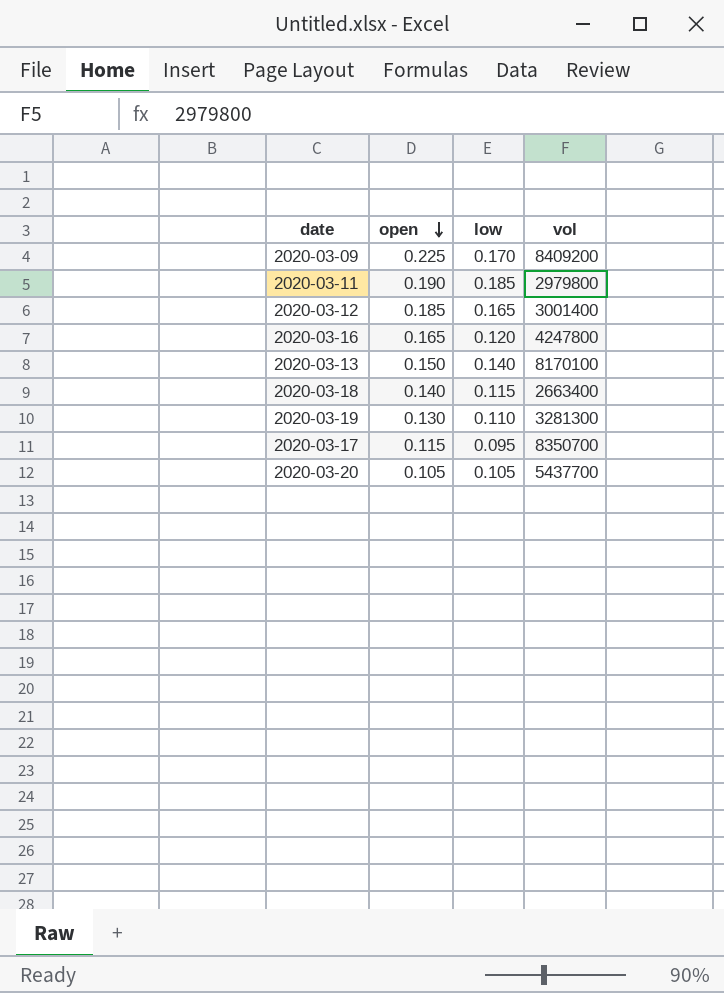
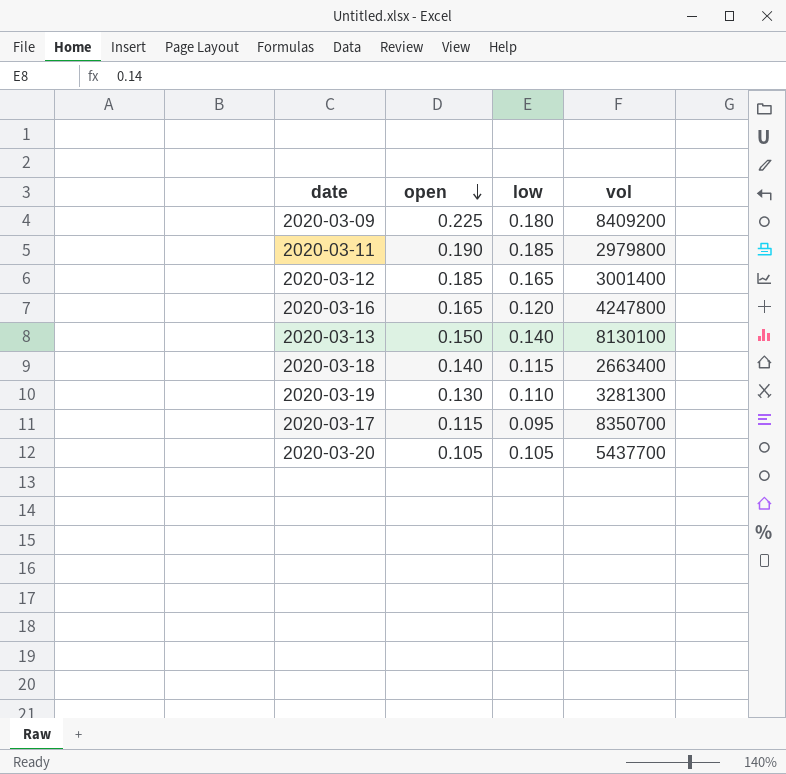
2020-03-09 | low: 0.170 -> 0.180
2020-03-13 | vol: 8170100 -> 8130100

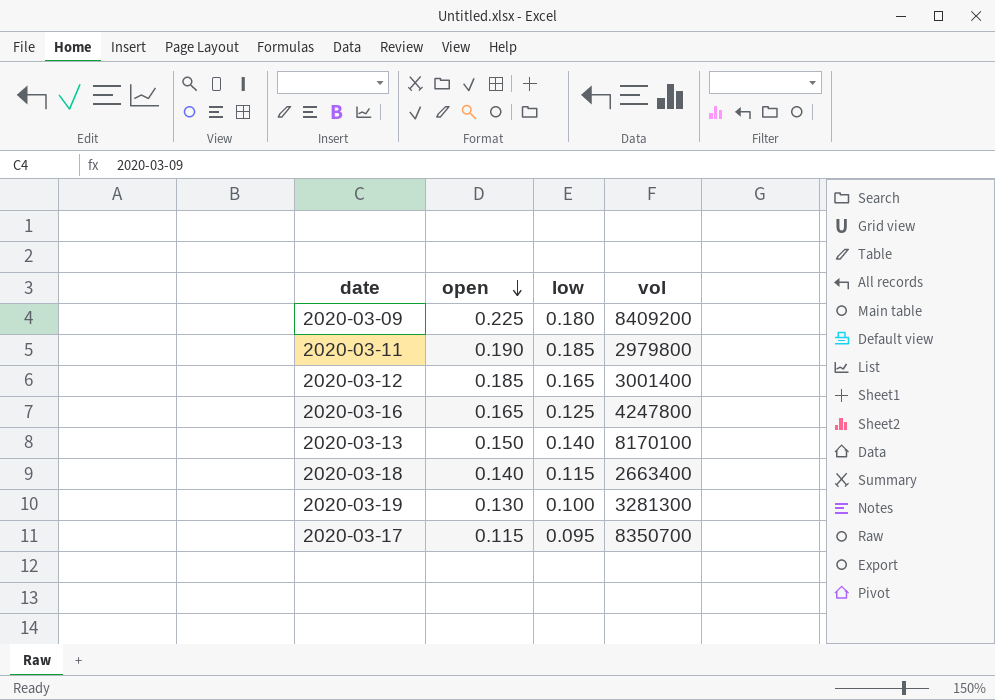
row 2020-03-20: 0.105 | 0.105 | 5437700 -> none
2020-03-16 | low: 0.120 -> 0.125
2020-03-13 | vol: 8130100 -> 8170100
2020-03-19 | low: 0.110 -> 0.100

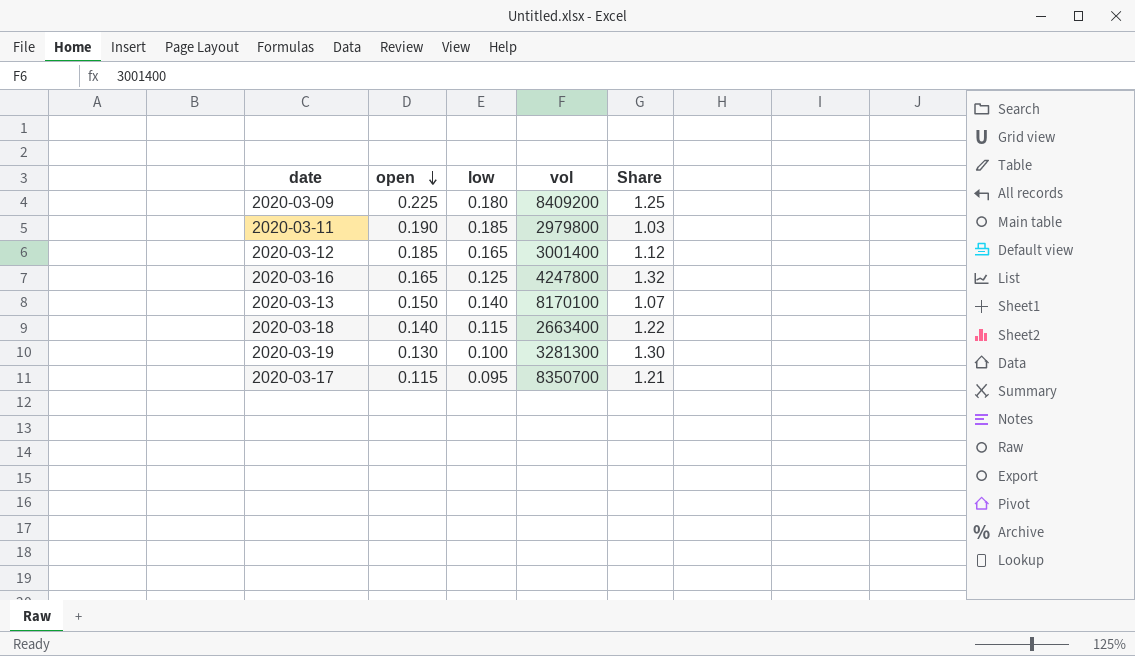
column Share | formula: none -> [open] / [low]

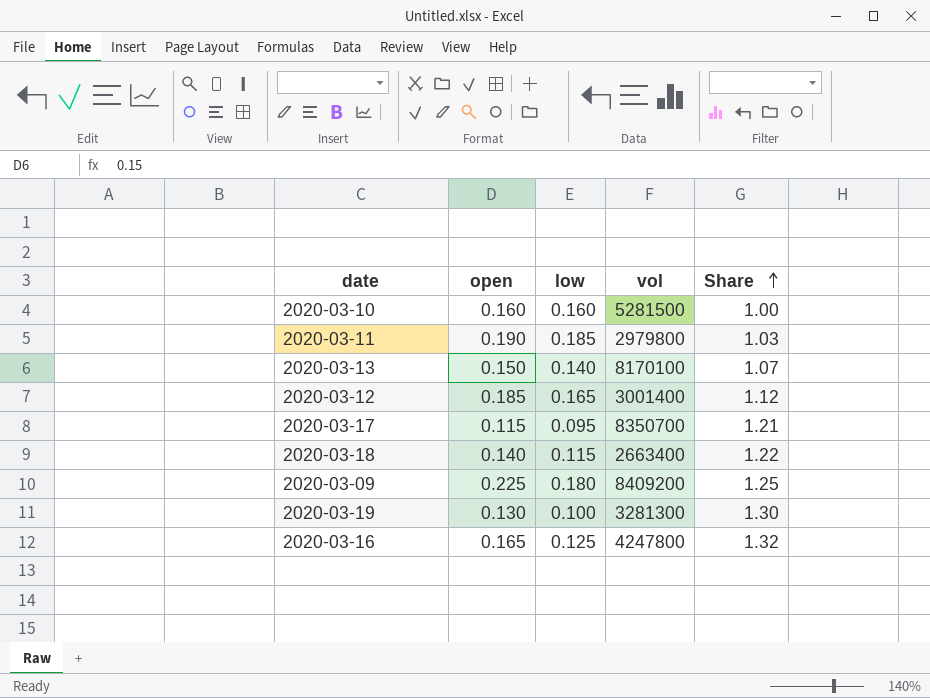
row order: open descending -> Share ascending
row 2020-03-10: none -> 0.160 | 0.160 | 5281500 | 1.00

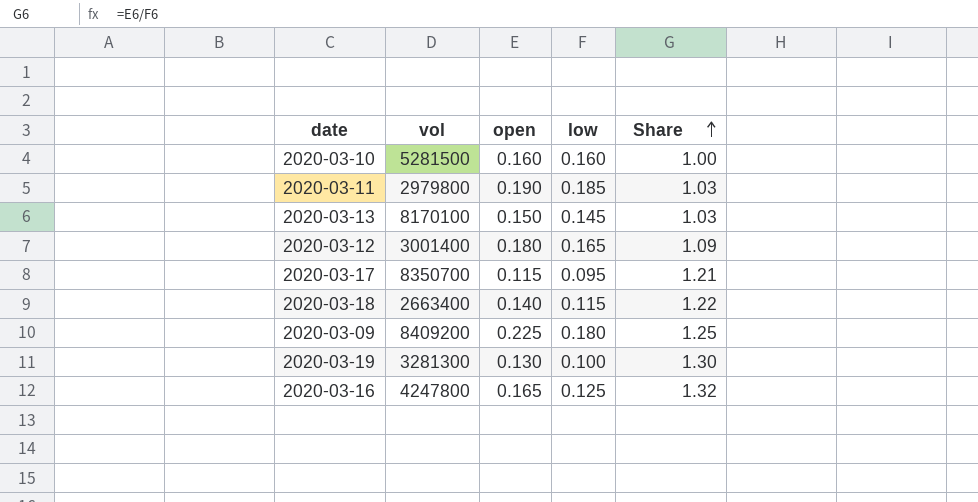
column vol | position: 4 -> 2
2020-03-13 | low: 0.140 -> 0.145
2020-03-13 | Share: 1.07 -> 1.03
2020-03-12 | open: 0.185 -> 0.180
2020-03-12 | Share: 1.12 -> 1.09

